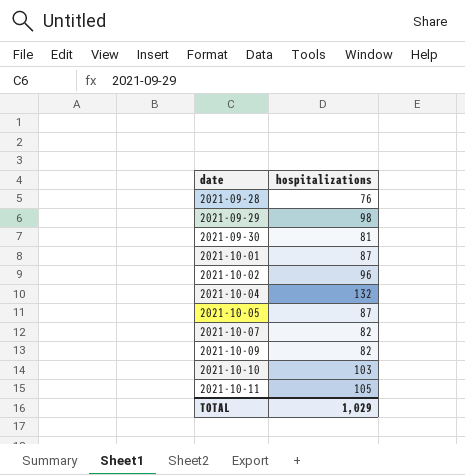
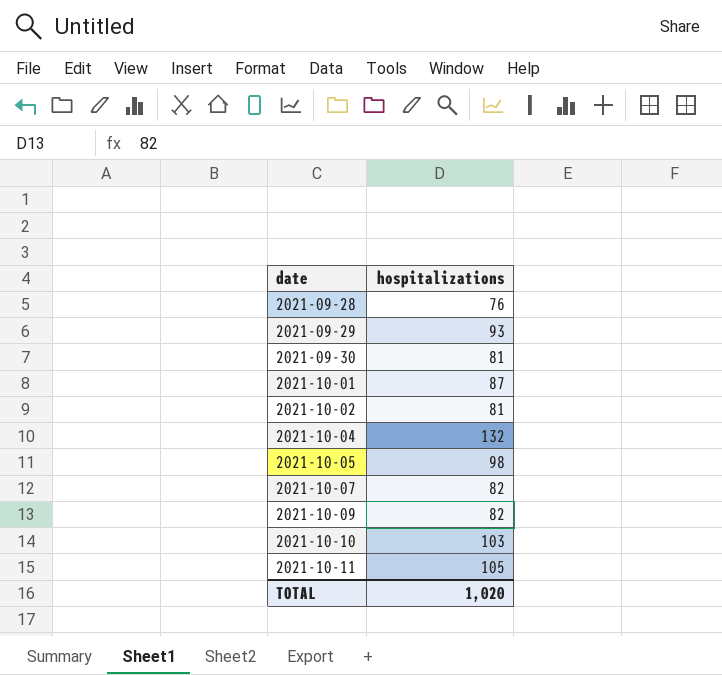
2021-09-29 | hospitalizations: 98 -> 93
2021-10-02 | hospitalizations: 96 -> 81
2021-10-05 | hospitalizations: 87 -> 98
TOTAL | hospitalizations: 1,029 -> 1,020

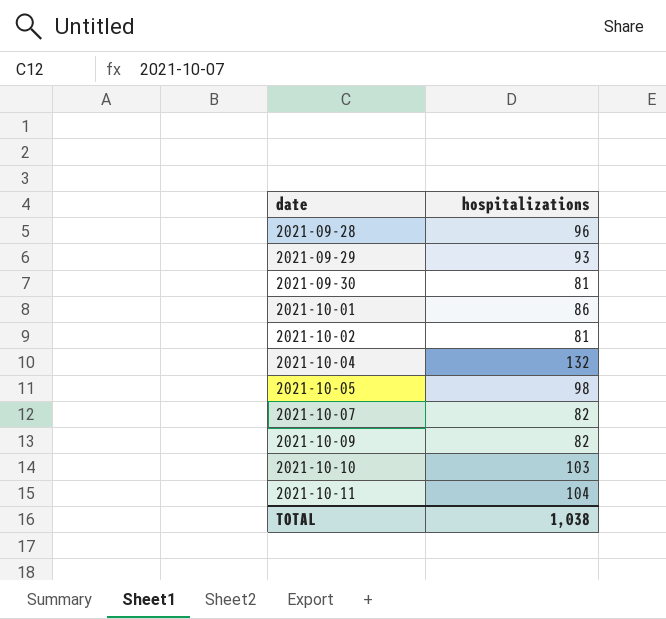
2021-09-28 | hospitalizations: 76 -> 96
2021-10-01 | hospitalizations: 87 -> 86
2021-10-11 | hospitalizations: 105 -> 104
TOTAL | hospitalizations: 1,020 -> 1,038

